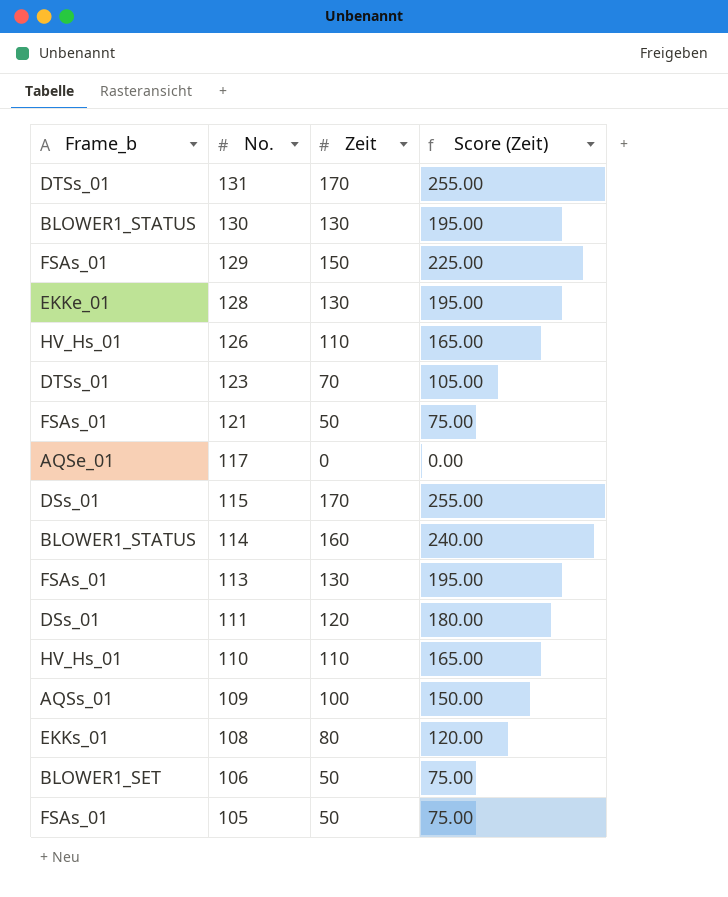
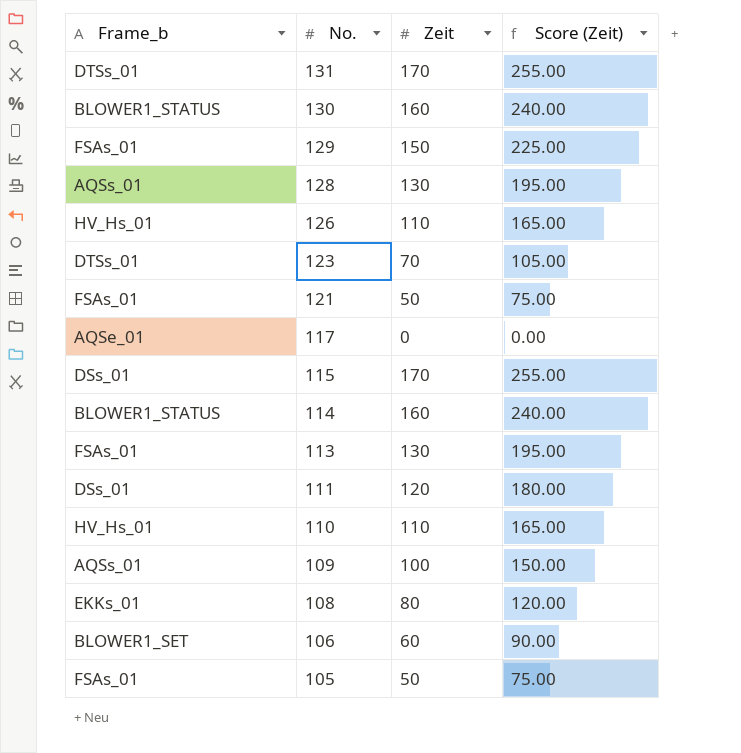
130 | Zeit: 130 -> 160
130 | Score (Zeit): 195.00 -> 240.00
128 | Frame_b: EKKe_01 -> AQSs_01
106 | Zeit: 50 -> 60
106 | Score (Zeit): 75.00 -> 90.00

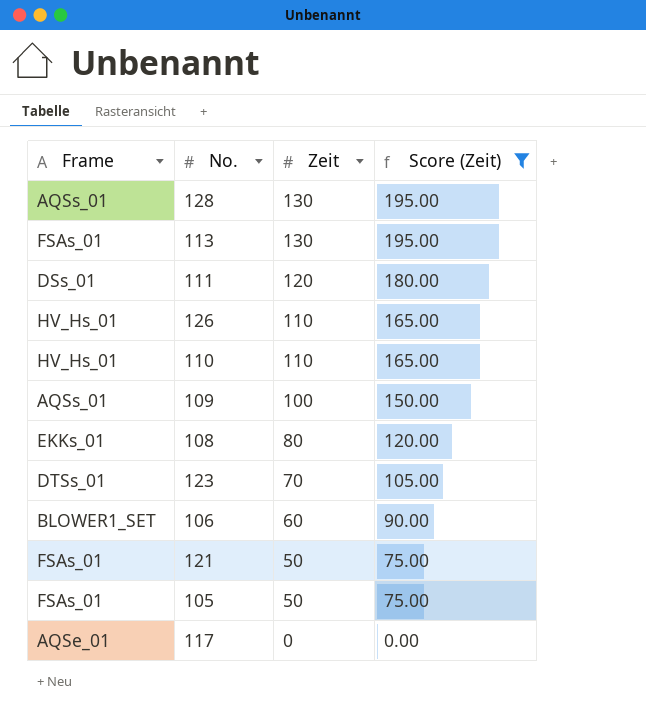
filter: none -> Score (Zeit) <= 195.00
row order: No. descending -> Zeit descending
column name: Frame_b -> Frame

